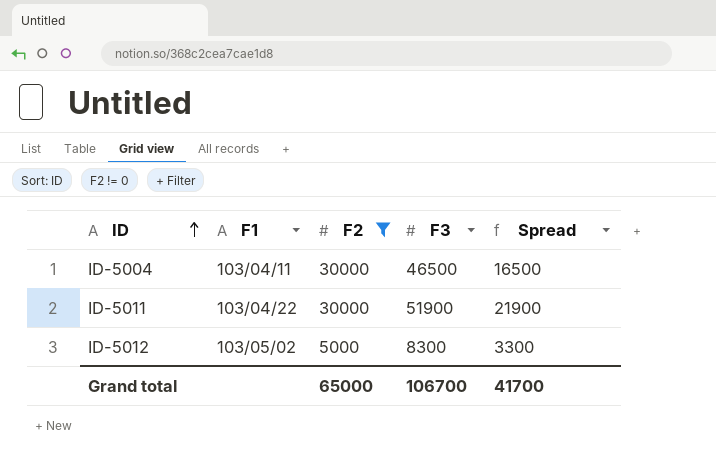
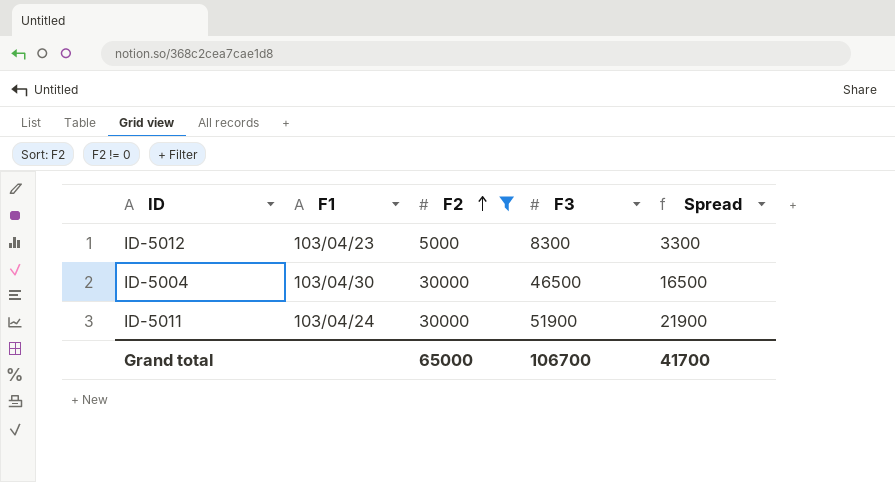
row order: ID ascending -> F2 ascending
ID-5012 | F1: 103/05/02 -> 103/04/23
ID-5004 | F1: 103/04/11 -> 103/04/30
ID-5011 | F1: 103/04/22 -> 103/04/24

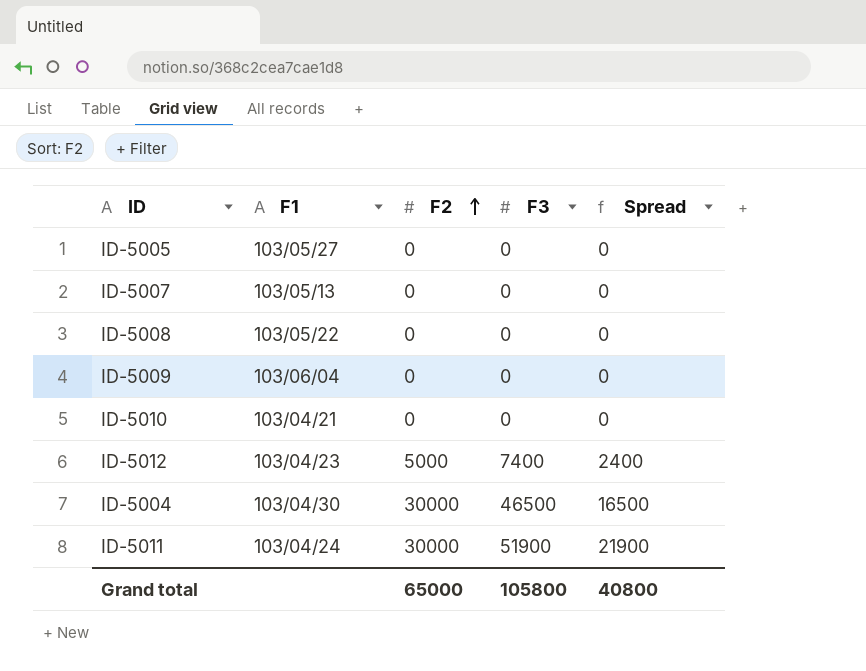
filter: F2 != 0 -> none
ID-5012 | F3: 8300 -> 7400
ID-5012 | Spread: 3300 -> 2400
Grand total | F3: 106700 -> 105800
Grand total | Spread: 41700 -> 40800

